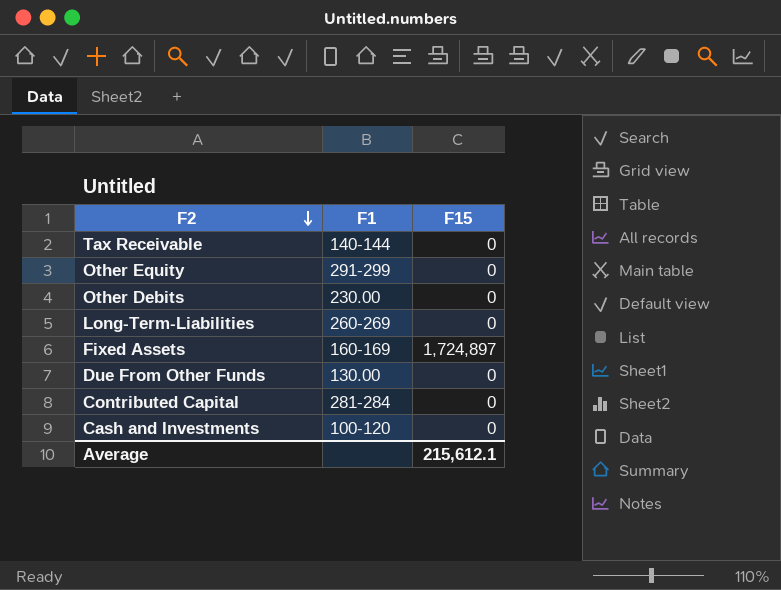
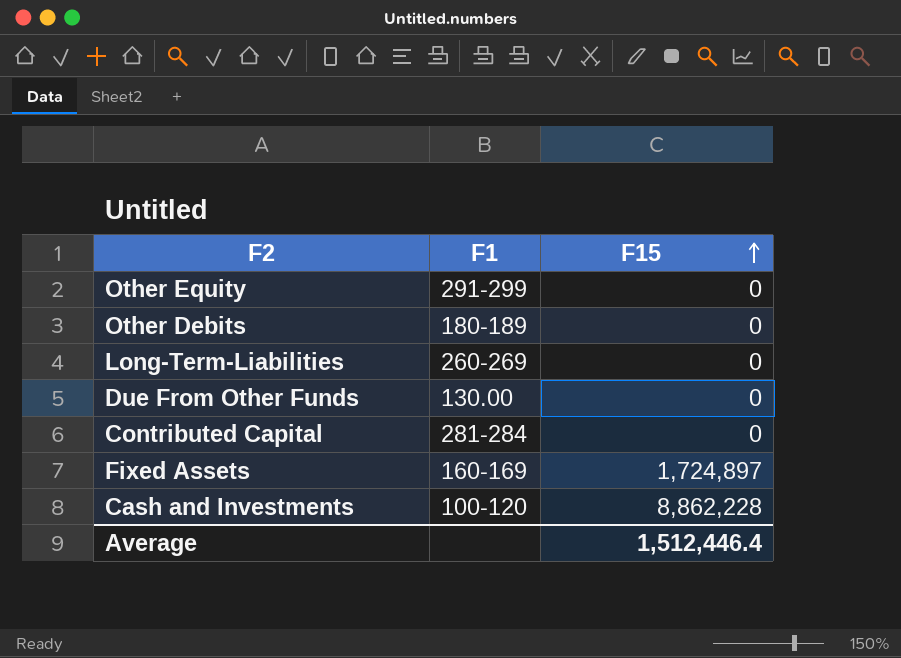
row order: F2 descending -> F15 ascending
row Tax Receivable: 140-144 | 0 -> none
Other Debits | F1: 230.00 -> 180-189
Cash and Investments | F15: 0 -> 8,862,228
Average | F15: 215,612.1 -> 1,512,446.4

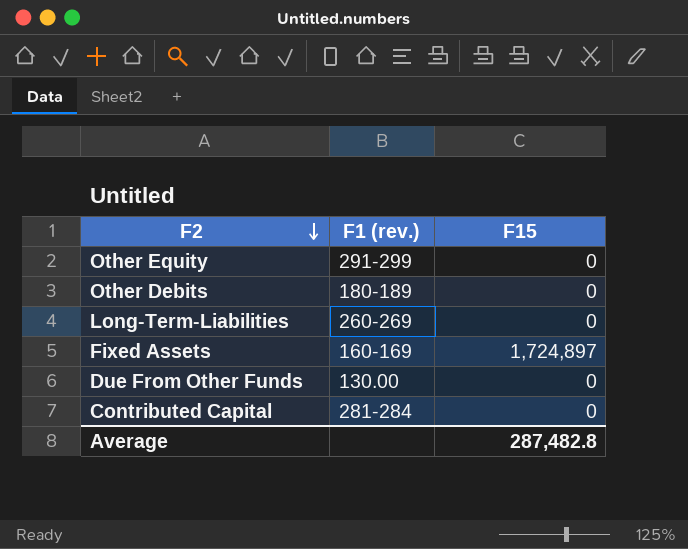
row order: F15 ascending -> F2 descending
column name: F1 -> F1 (rev.)
row Cash and Investments: 100-120 | 8,862,228 -> none
Average | F15: 1,512,446.4 -> 287,482.8

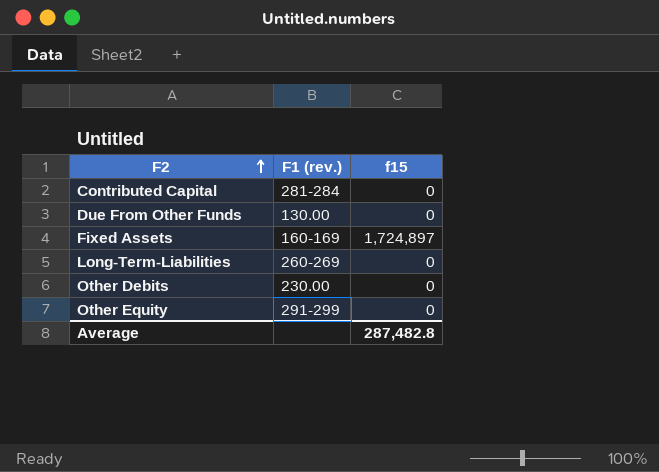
row order: F2 descending -> F2 ascending
column name: F15 -> f15
Other Debits | F1 (rev.): 180-189 -> 230.00

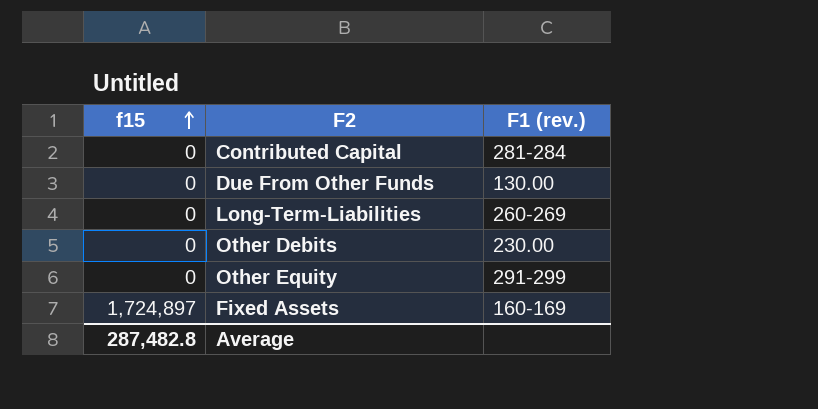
row order: F2 ascending -> f15 ascending
column f15 | position: 3 -> 1

